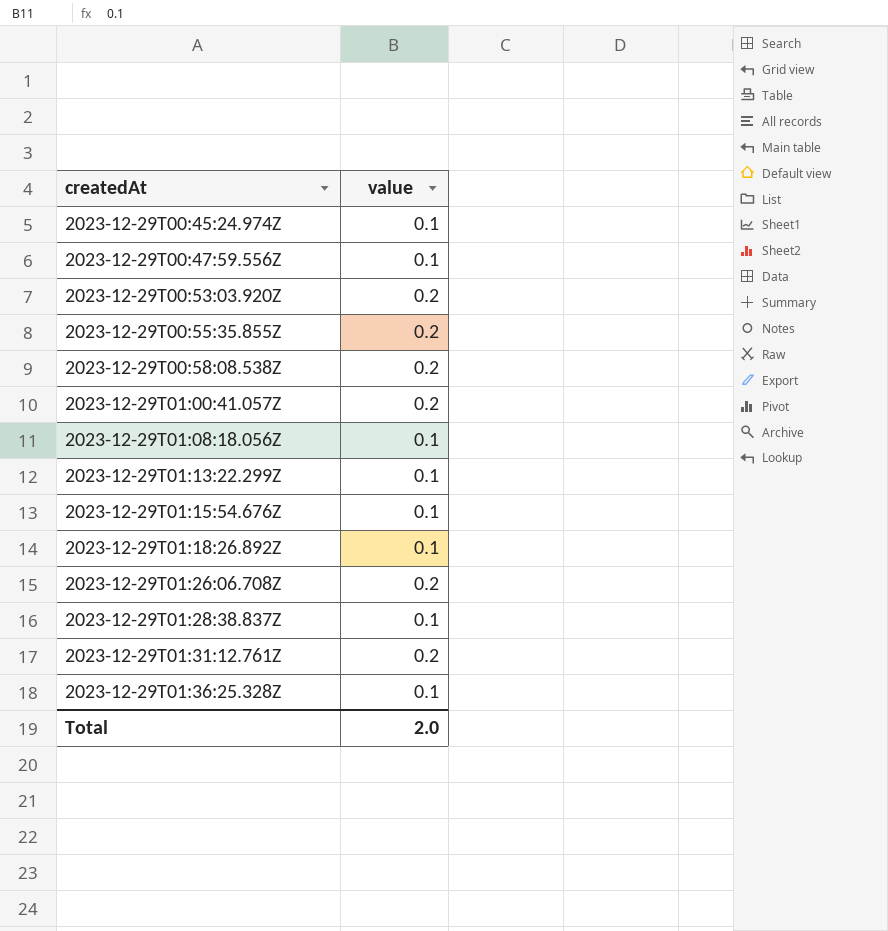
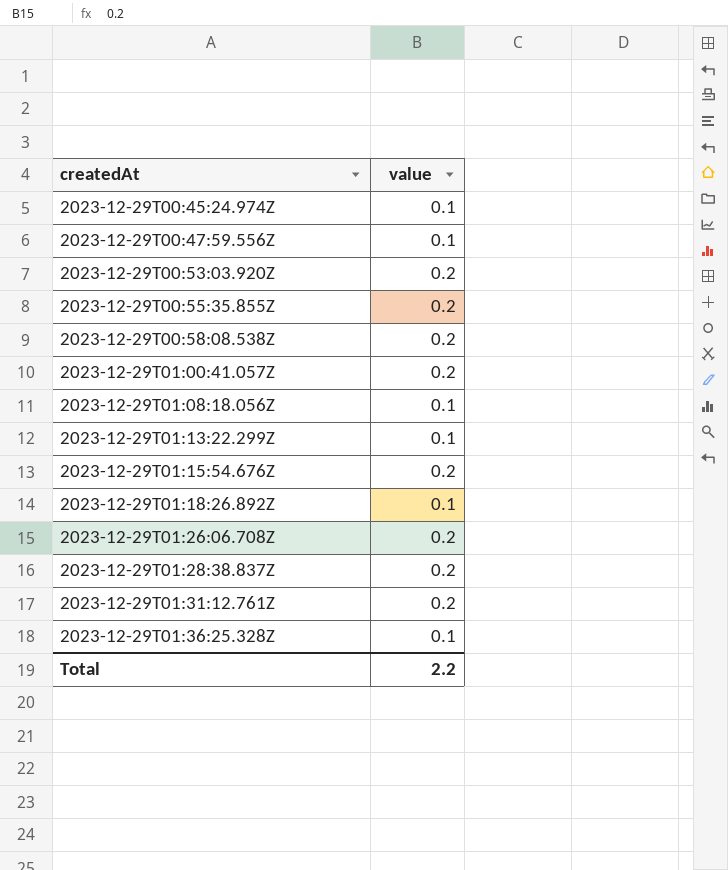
2023-12-29T01:15:54.676Z | value: 0.1 -> 0.2
2023-12-29T01:28:38.837Z | value: 0.1 -> 0.2
Total | value: 2.0 -> 2.2

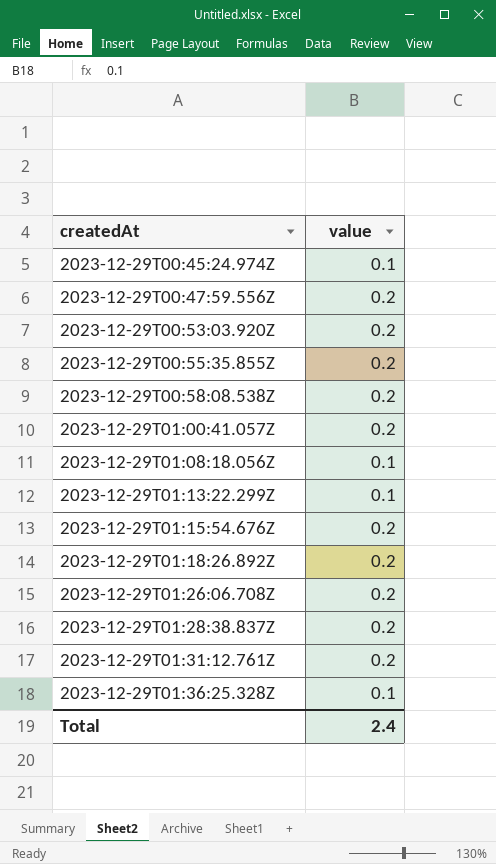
2023-12-29T00:47:59.556Z | value: 0.1 -> 0.2
2023-12-29T01:18:26.892Z | value: 0.1 -> 0.2
Total | value: 2.2 -> 2.4

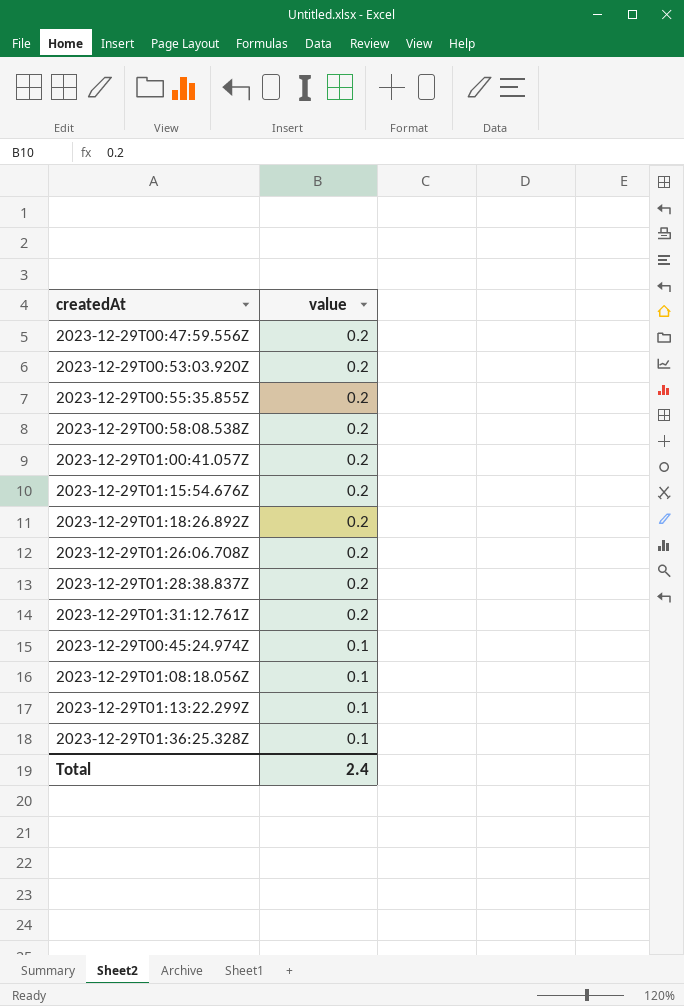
row order: createdAt ascending -> value descending

